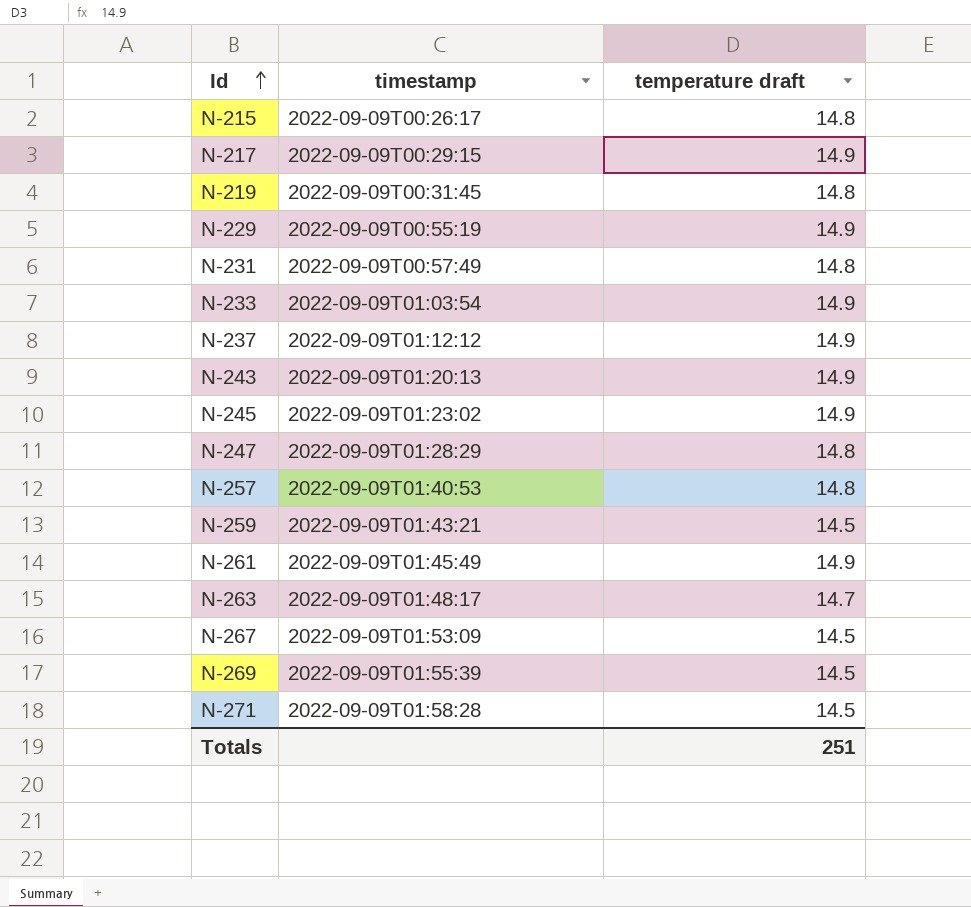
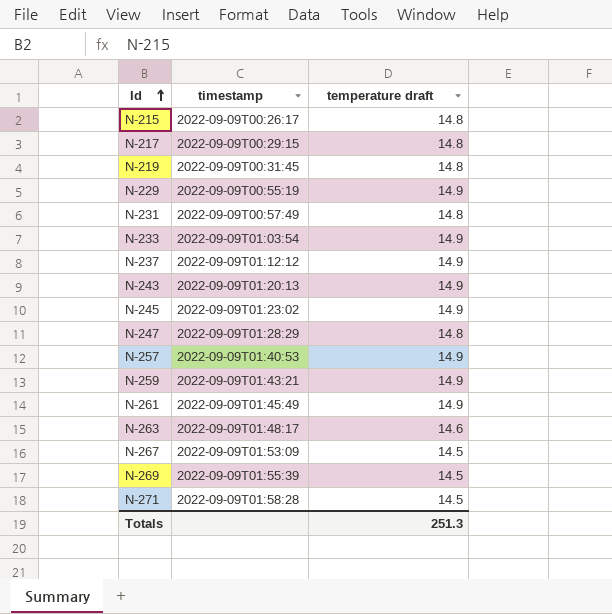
N-217 | temperature draft: 14.9 -> 14.8
N-257 | temperature draft: 14.8 -> 14.9
N-259 | temperature draft: 14.5 -> 14.9
N-263 | temperature draft: 14.7 -> 14.6
Totals | temperature draft: 251 -> 251.3

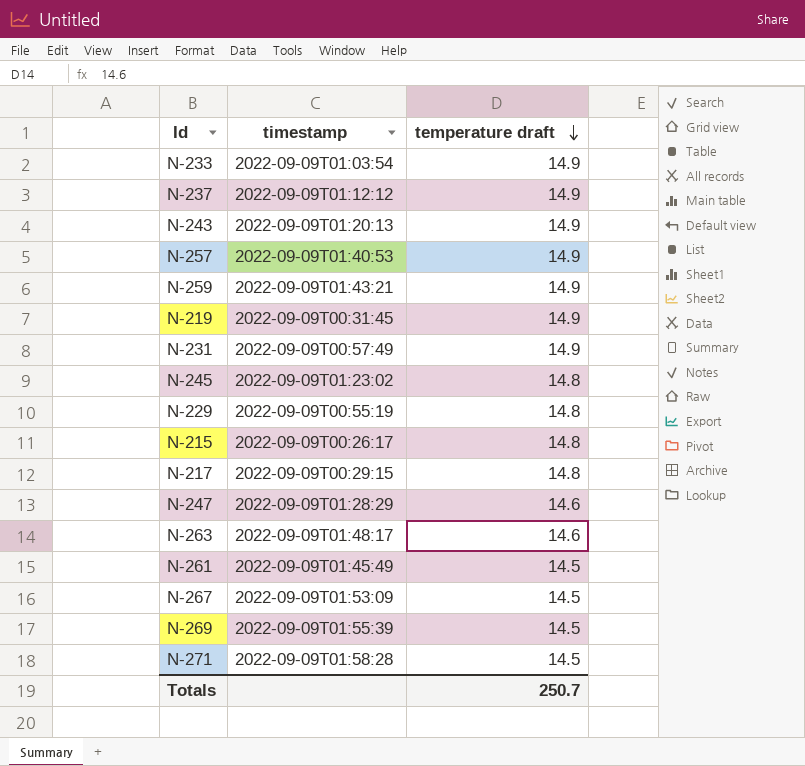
row order: Id ascending -> temperature draft descending
N-219 | temperature draft: 14.8 -> 14.9
N-231 | temperature draft: 14.8 -> 14.9
N-245 | temperature draft: 14.9 -> 14.8
N-229 | temperature draft: 14.9 -> 14.8
N-247 | temperature draft: 14.8 -> 14.6
N-261 | temperature draft: 14.9 -> 14.5
Totals | temperature draft: 251.3 -> 250.7

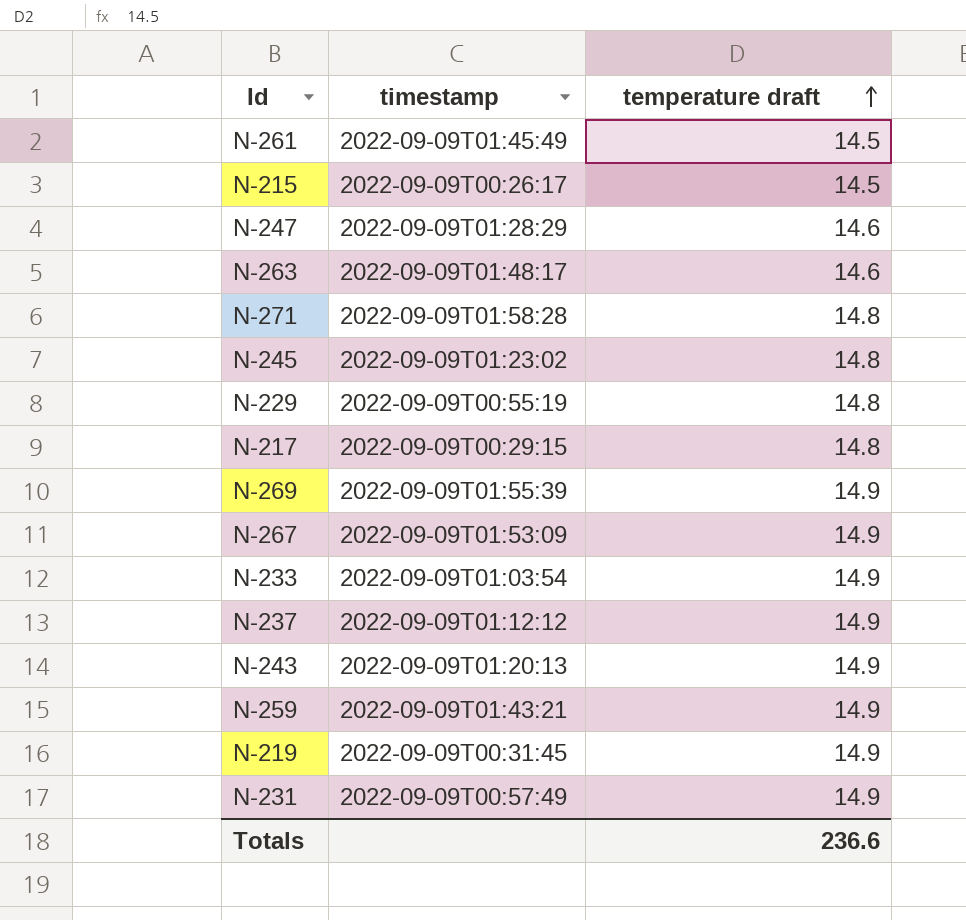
row order: temperature draft descending -> temperature draft ascending
row N-257: 2022-09-09T01:40:53 | 14.9 -> none
N-215 | temperature draft: 14.8 -> 14.5
N-271 | temperature draft: 14.5 -> 14.8
N-269 | temperature draft: 14.5 -> 14.9
N-267 | temperature draft: 14.5 -> 14.9
Totals | temperature draft: 250.7 -> 236.6

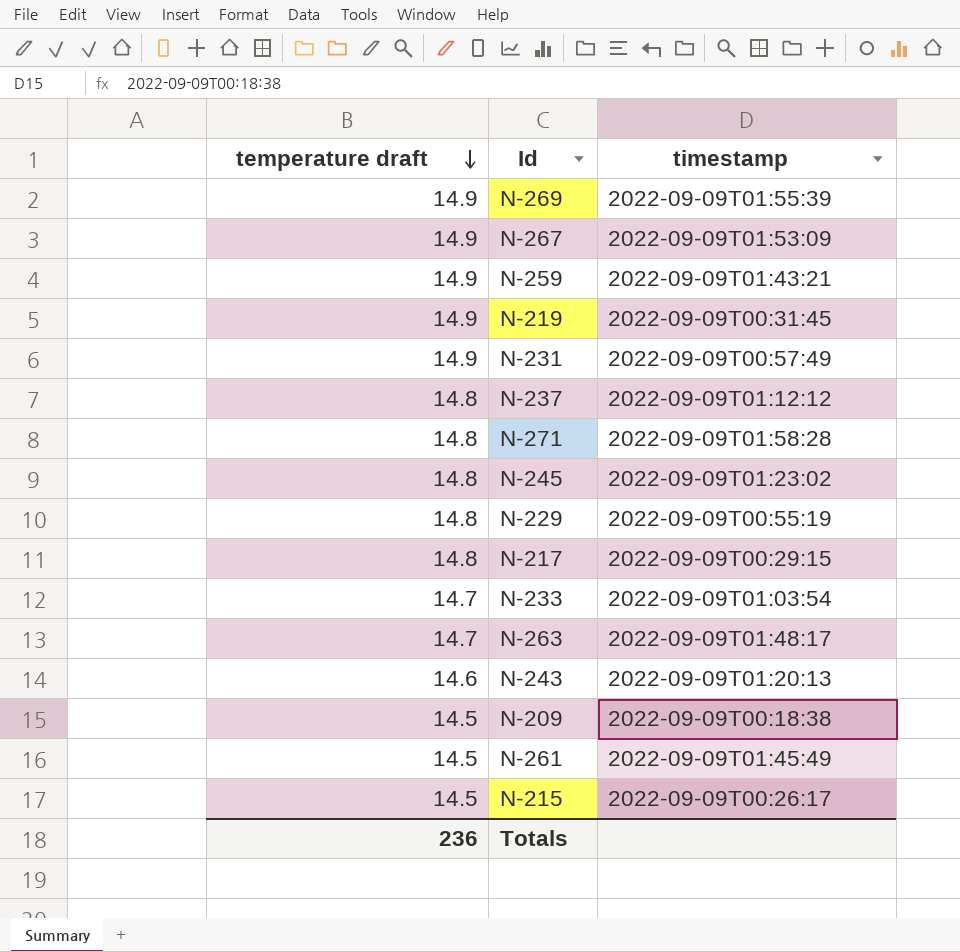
row order: temperature draft ascending -> temperature draft descending
column temperature draft | position: 3 -> 1
row N-247: 2022-09-09T01:28:29 | 14.6 -> none
N-237 | temperature draft: 14.9 -> 14.8
N-233 | temperature draft: 14.9 -> 14.7
N-263 | temperature draft: 14.6 -> 14.7
N-243 | temperature draft: 14.9 -> 14.6
row N-209: none -> 14.5 | 2022-09-09T00:18:38
Totals | temperature draft: 236.6 -> 236

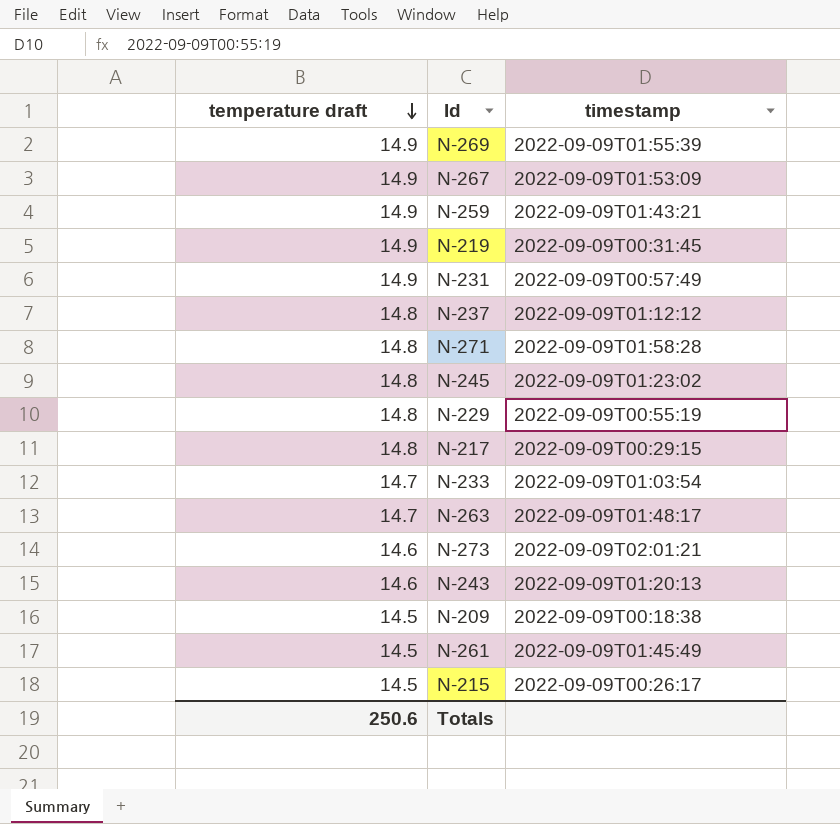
row N-273: none -> 14.6 | 2022-09-09T02:01:21
Totals | temperature draft: 236 -> 250.6

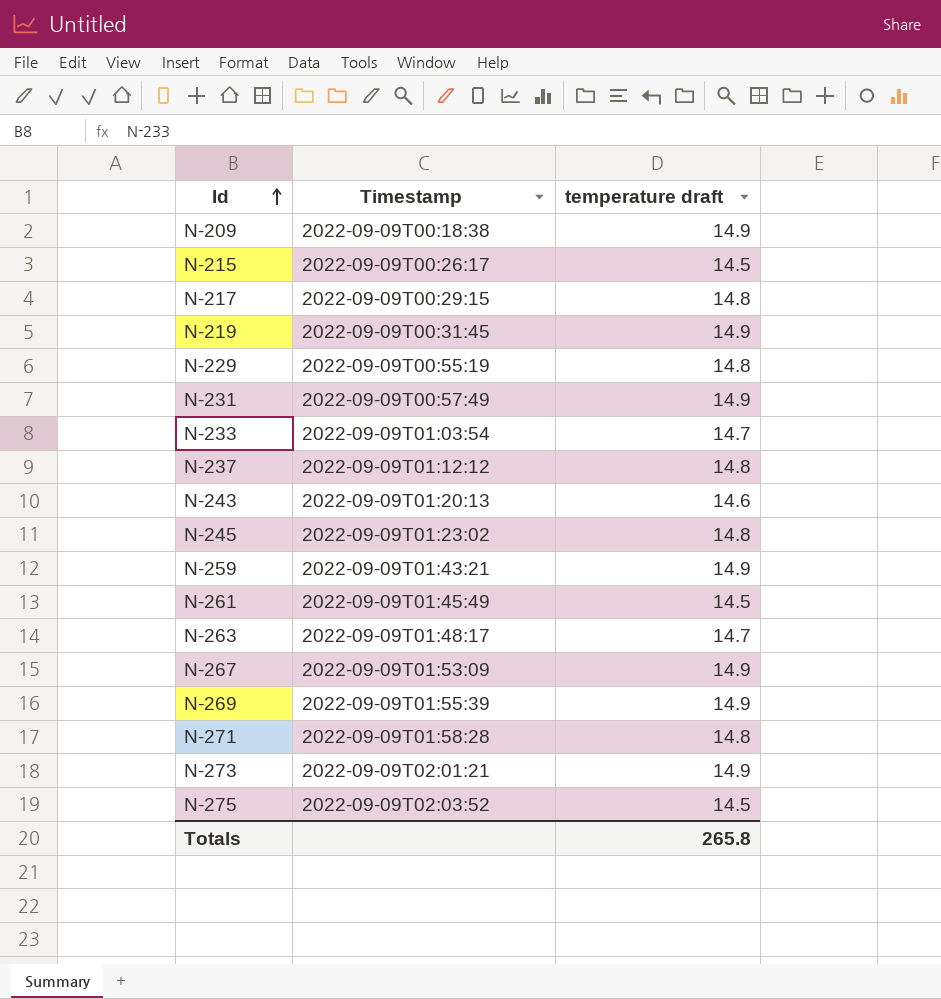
row order: temperature draft descending -> Id ascending
column name: timestamp -> Timestamp
column temperature draft | position: 1 -> 3
N-209 | temperature draft: 14.5 -> 14.9
N-273 | temperature draft: 14.6 -> 14.9
row N-275: none -> 2022-09-09T02:03:52 | 14.5
Totals | temperature draft: 250.6 -> 265.8

